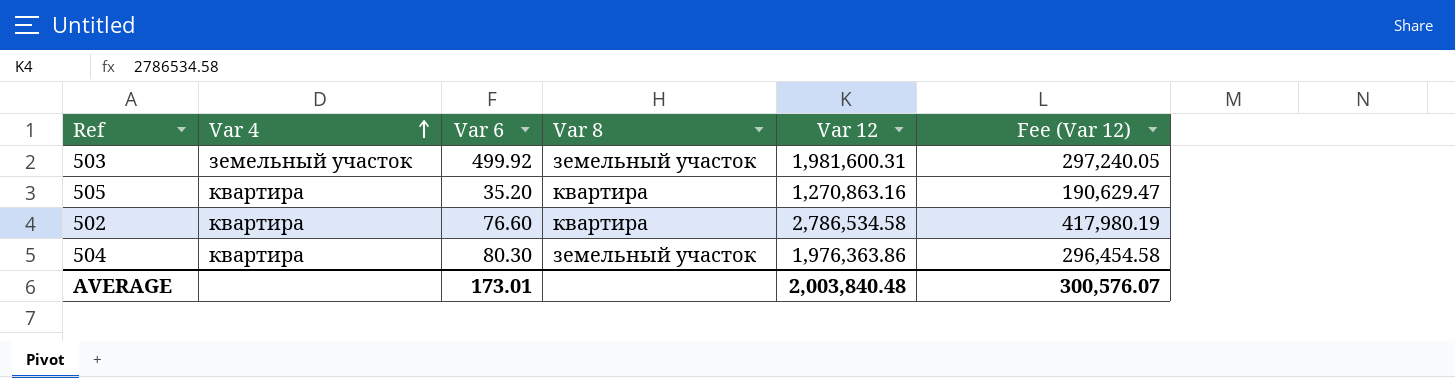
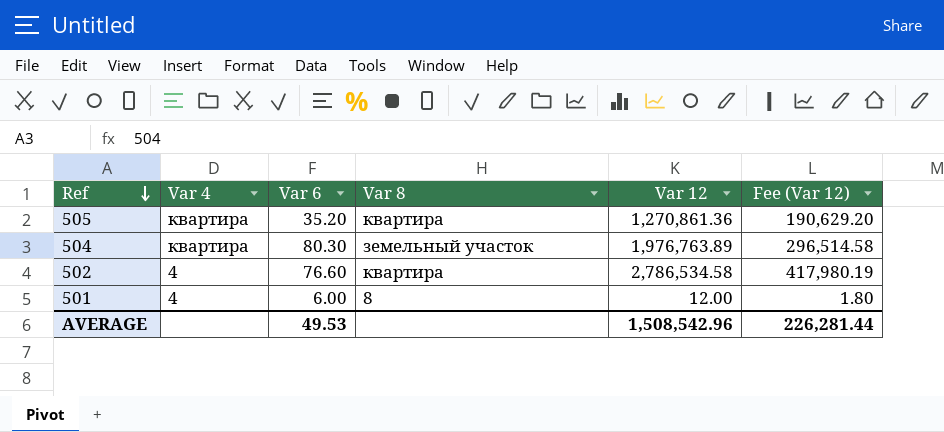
row order: Var 4 ascending -> Ref descending
row 503: земельный участок | 499.92 | земельный участок | 1,981,600.31 | 297,240.05 -> none
505 | Var 12: 1,270,863.16 -> 1,270,861.36
505 | Fee (Var 12): 190,629.47 -> 190,629.20
504 | Var 12: 1,976,363.86 -> 1,976,763.89
504 | Fee (Var 12): 296,454.58 -> 296,514.58
502 | Var 4: квартира -> 4
row 501: none -> 4 | 6.00 | 8 | 12.00 | 1.80
AVERAGE | Var 6: 173.01 -> 49.53
AVERAGE | Var 12: 2,003,840.48 -> 1,508,542.96
AVERAGE | Fee (Var 12): 300,576.07 -> 226,281.44

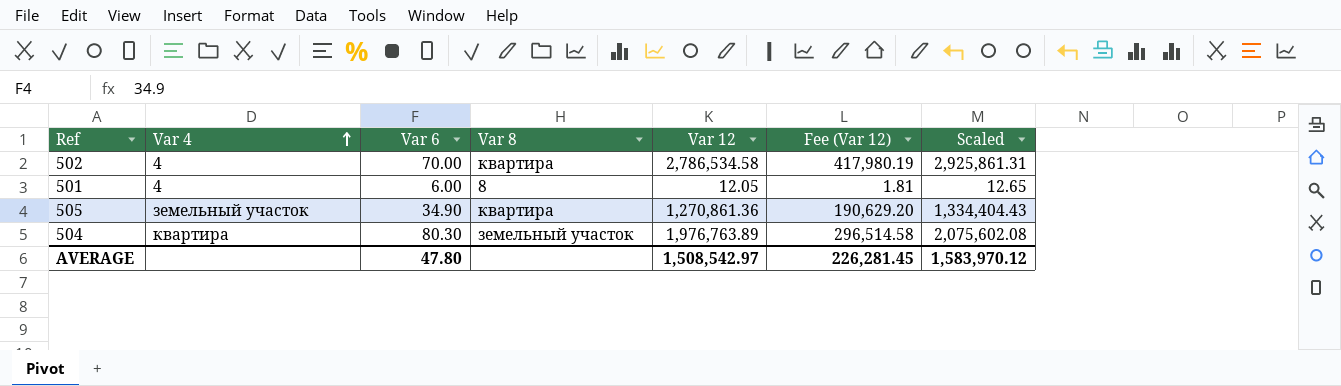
row order: Ref descending -> Var 4 ascending
column Scaled | formula: none -> [Var 12] * 1.05
502 | Var 6: 76.60 -> 70.00
501 | Var 12: 12.00 -> 12.05
501 | Fee (Var 12): 1.80 -> 1.81
505 | Var 4: квартира -> земельный участок
505 | Var 6: 35.20 -> 34.90
AVERAGE | Var 6: 49.53 -> 47.80
AVERAGE | Var 12: 1,508,542.96 -> 1,508,542.97
AVERAGE | Fee (Var 12): 226,281.44 -> 226,281.45

